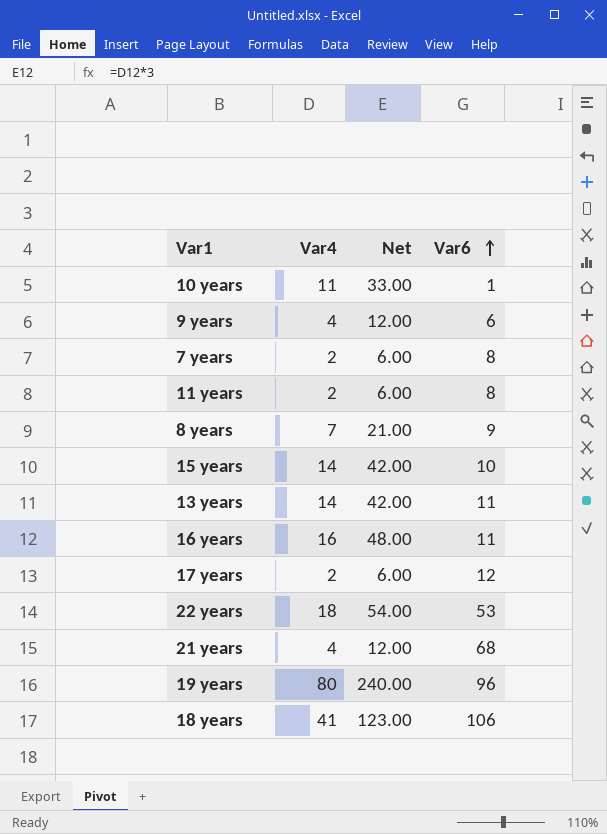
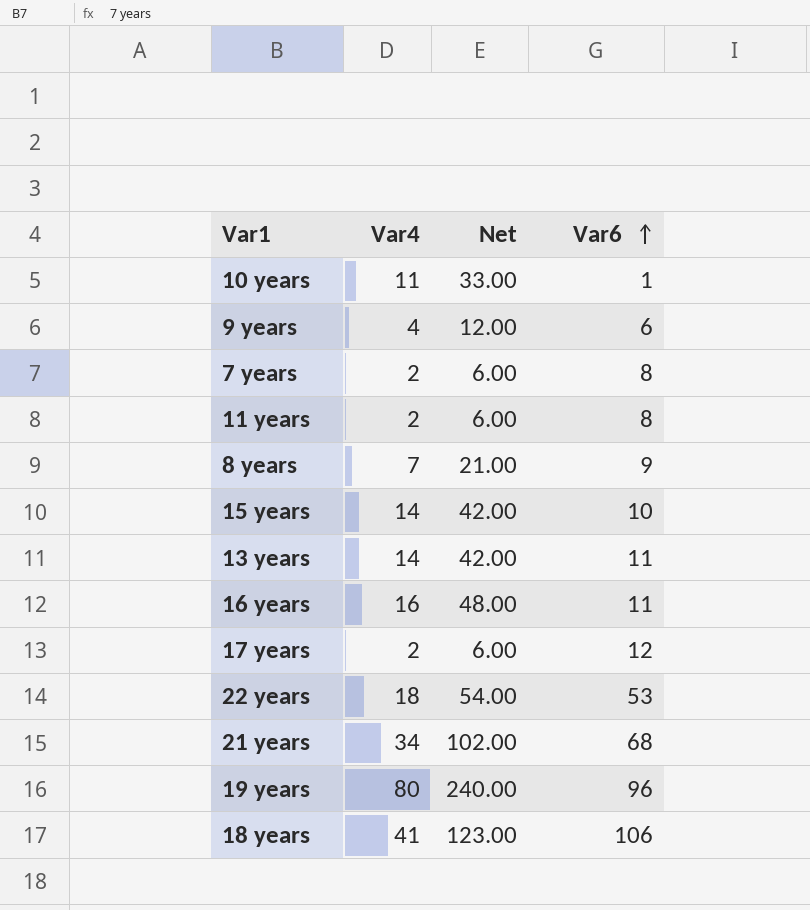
21 years | Var4: 4 -> 34
21 years | Net: 12.00 -> 102.00

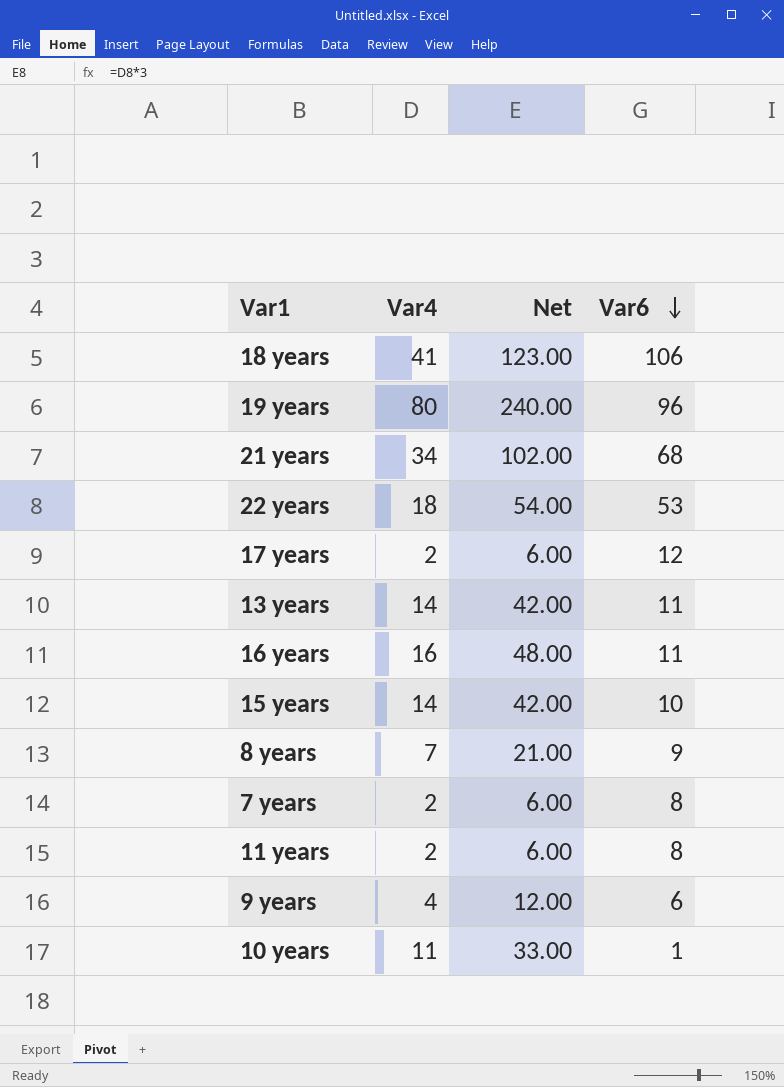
row order: Var6 ascending -> Var6 descending

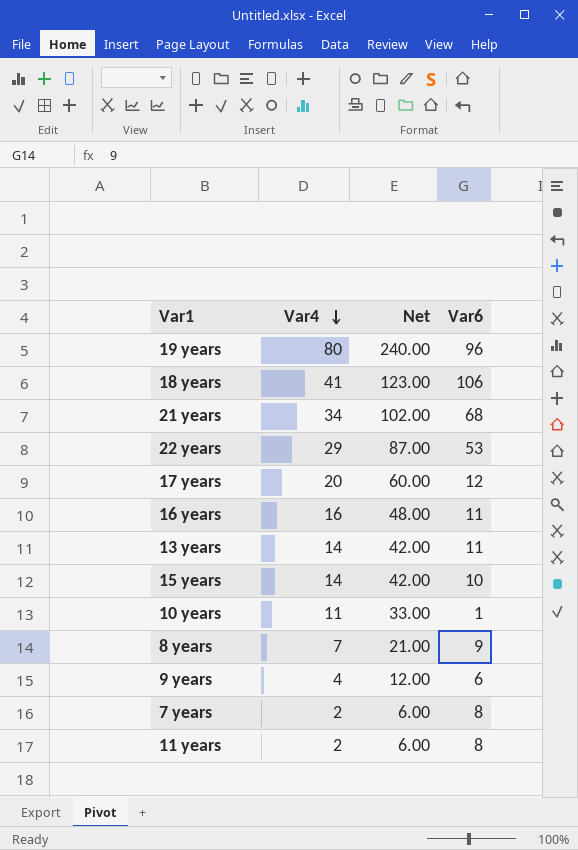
row order: Var6 descending -> Var4 descending
22 years | Var4: 18 -> 29
22 years | Net: 54.00 -> 87.00
17 years | Var4: 2 -> 20
17 years | Net: 6.00 -> 60.00

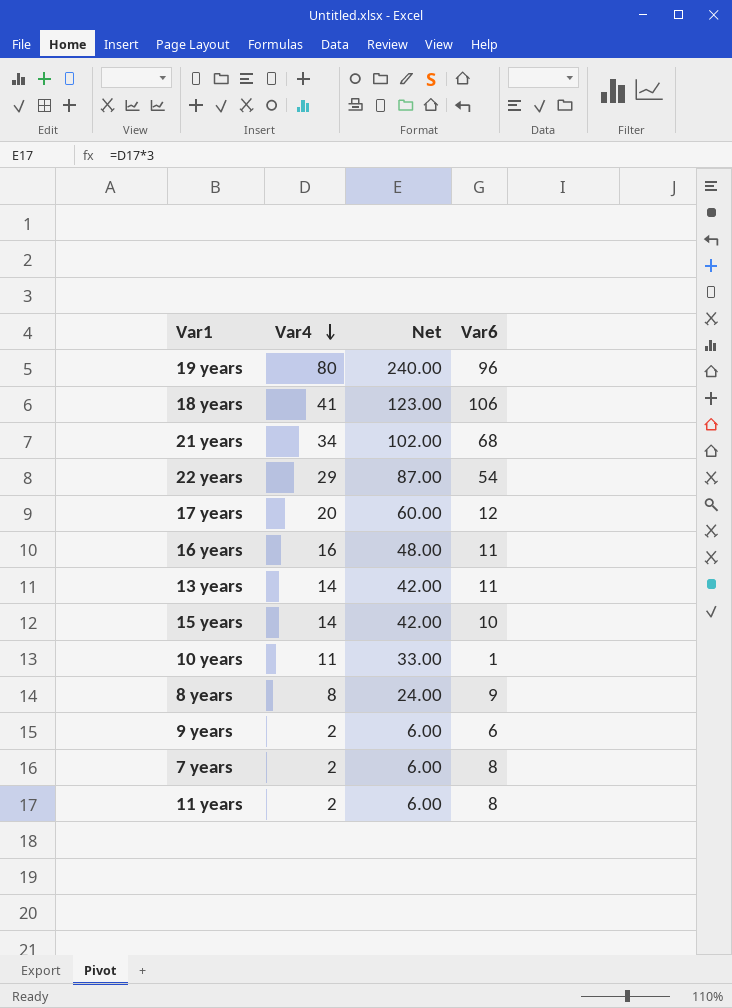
22 years | Var6: 53 -> 54
8 years | Var4: 7 -> 8
8 years | Net: 21.00 -> 24.00
9 years | Var4: 4 -> 2
9 years | Net: 12.00 -> 6.00

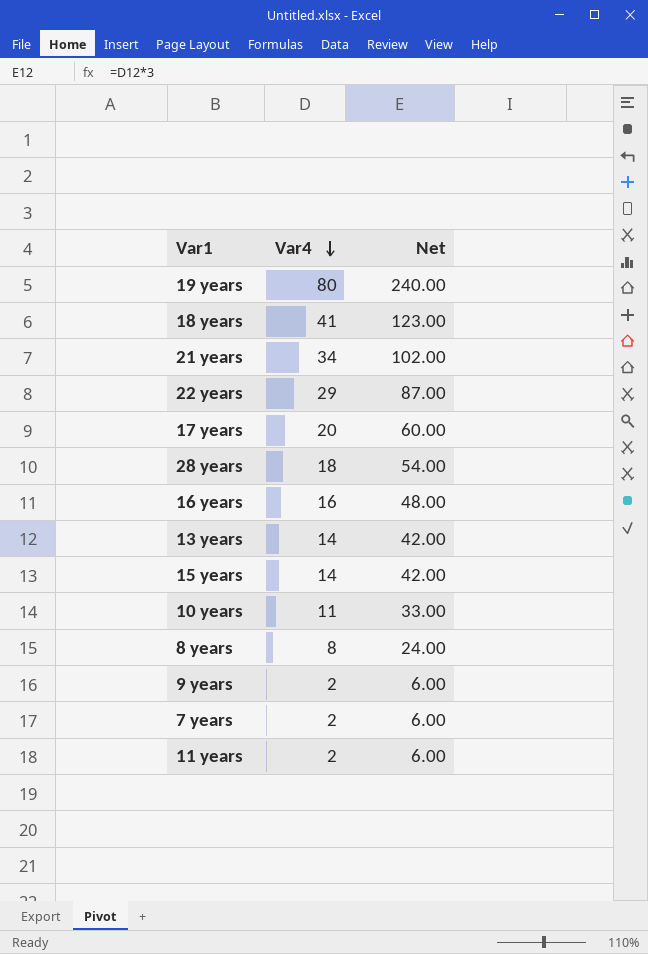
column Var6 | position: 4 -> none
row 28 years: none -> 18 | 54.00

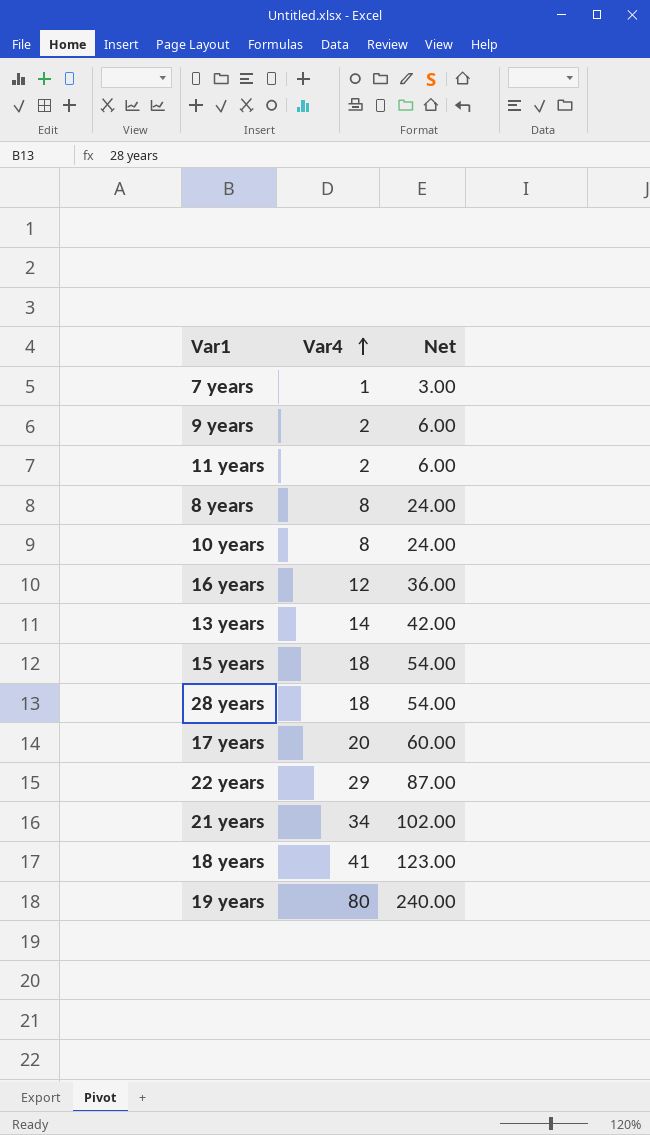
row order: Var4 descending -> Var4 ascending
7 years | Var4: 2 -> 1
7 years | Net: 6.00 -> 3.00
10 years | Var4: 11 -> 8
10 years | Net: 33.00 -> 24.00
16 years | Var4: 16 -> 12
16 years | Net: 48.00 -> 36.00
15 years | Var4: 14 -> 18
15 years | Net: 42.00 -> 54.00

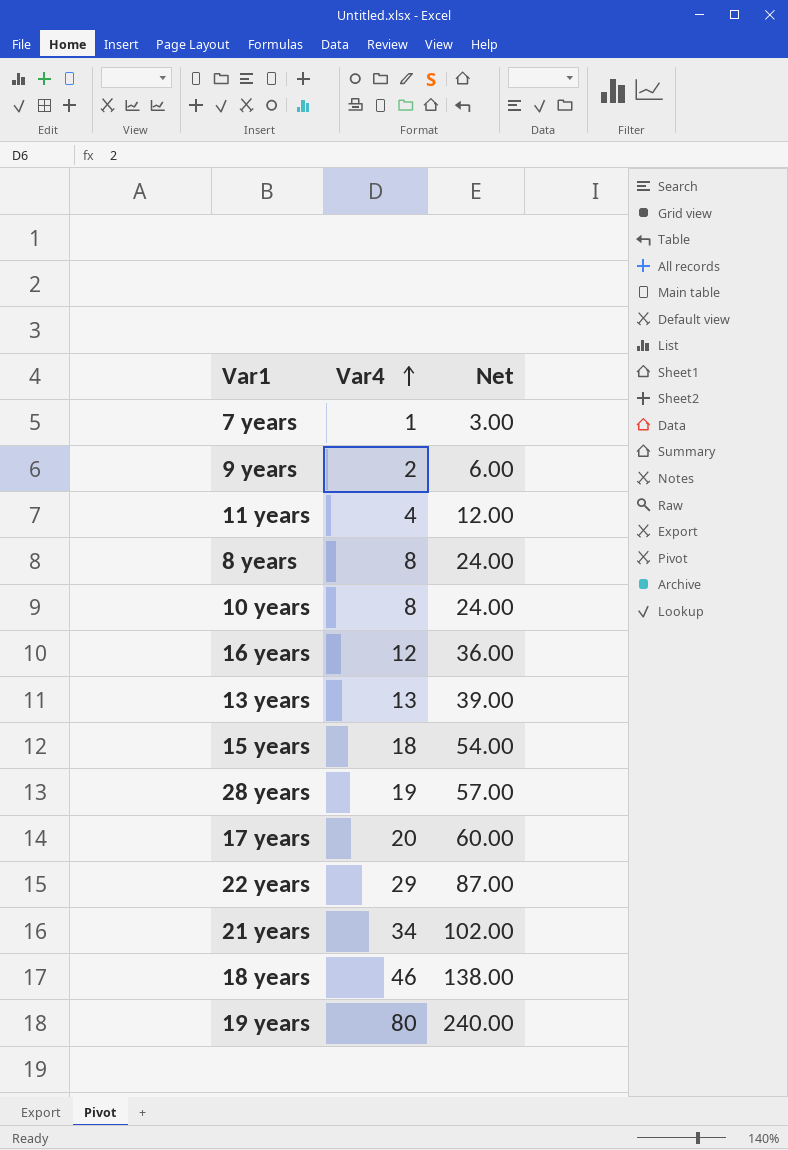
11 years | Var4: 2 -> 4
11 years | Net: 6.00 -> 12.00
13 years | Var4: 14 -> 13
13 years | Net: 42.00 -> 39.00
28 years | Var4: 18 -> 19
28 years | Net: 54.00 -> 57.00
18 years | Var4: 41 -> 46
18 years | Net: 123.00 -> 138.00

